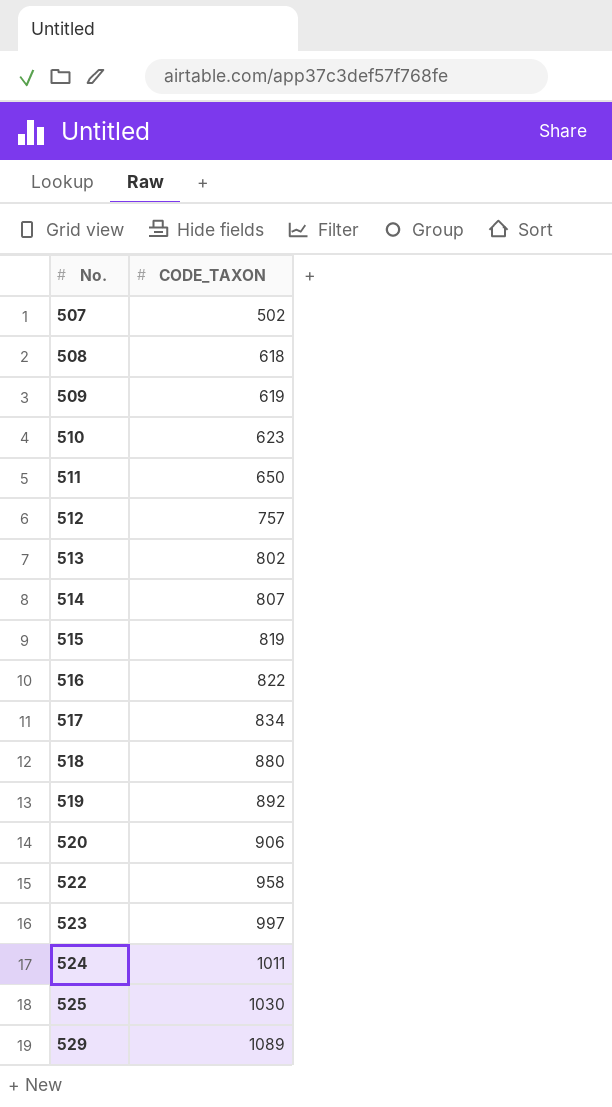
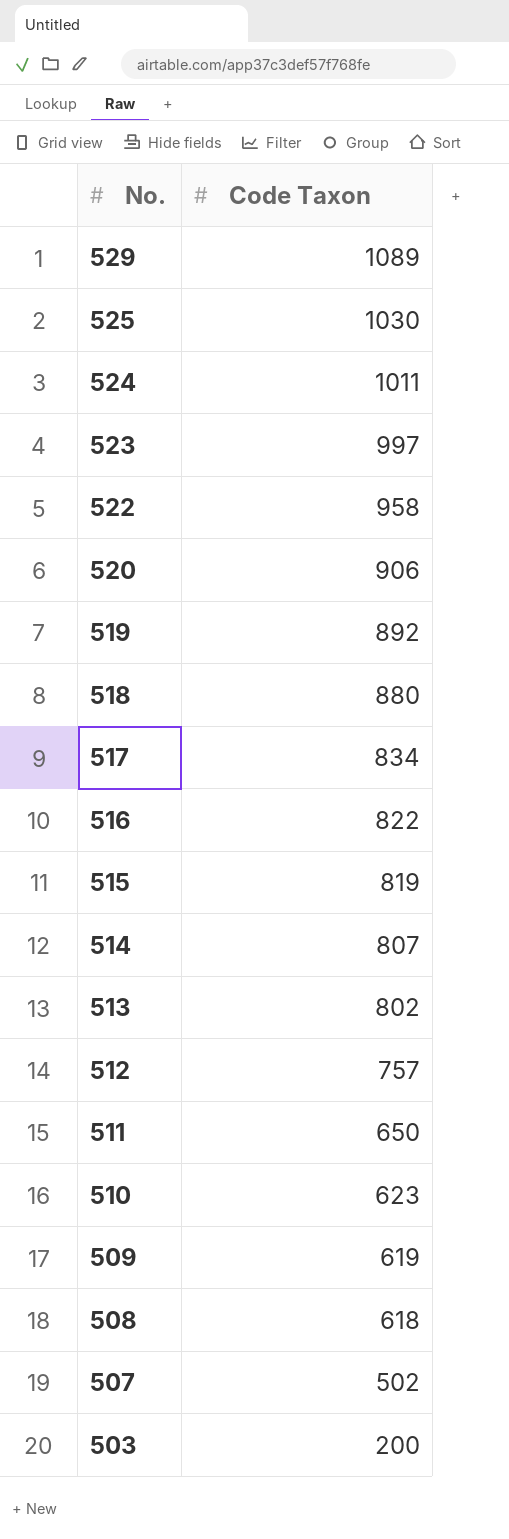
row order: No. ascending -> No. descending
column name: CODE_TAXON -> Code Taxon
row 503: none -> 200

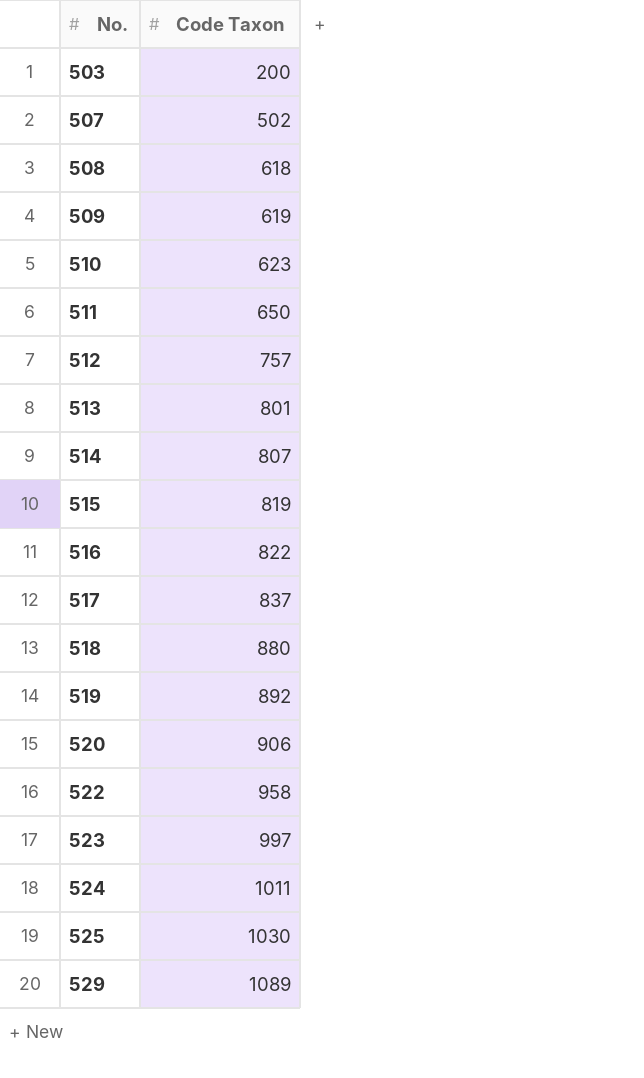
row order: No. descending -> No. ascending
513 | Code Taxon: 802 -> 801
517 | Code Taxon: 834 -> 837

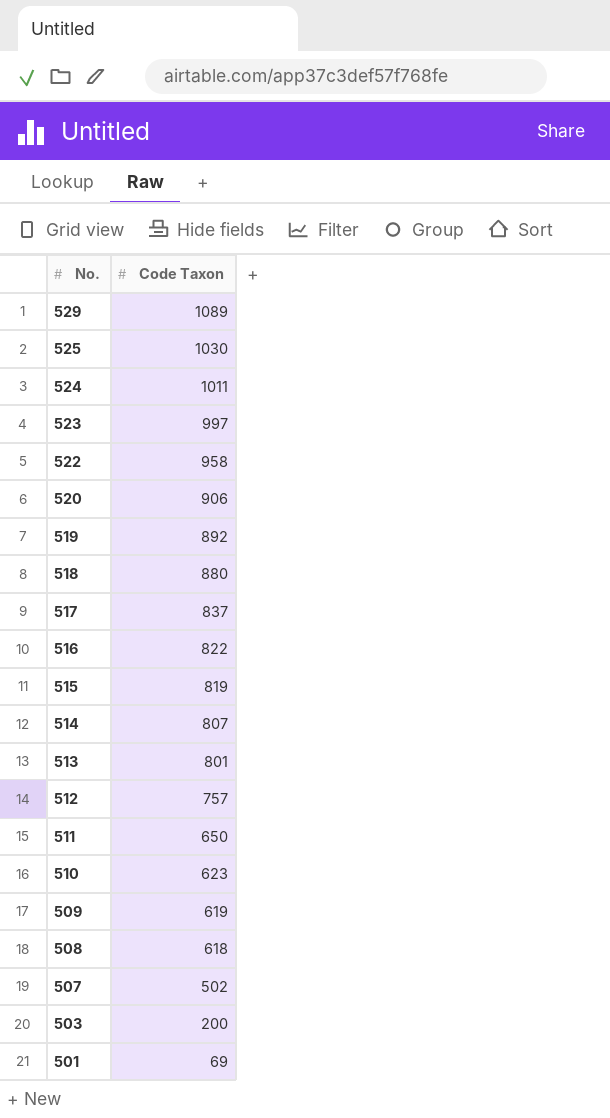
row order: No. ascending -> No. descending
row 501: none -> 69

